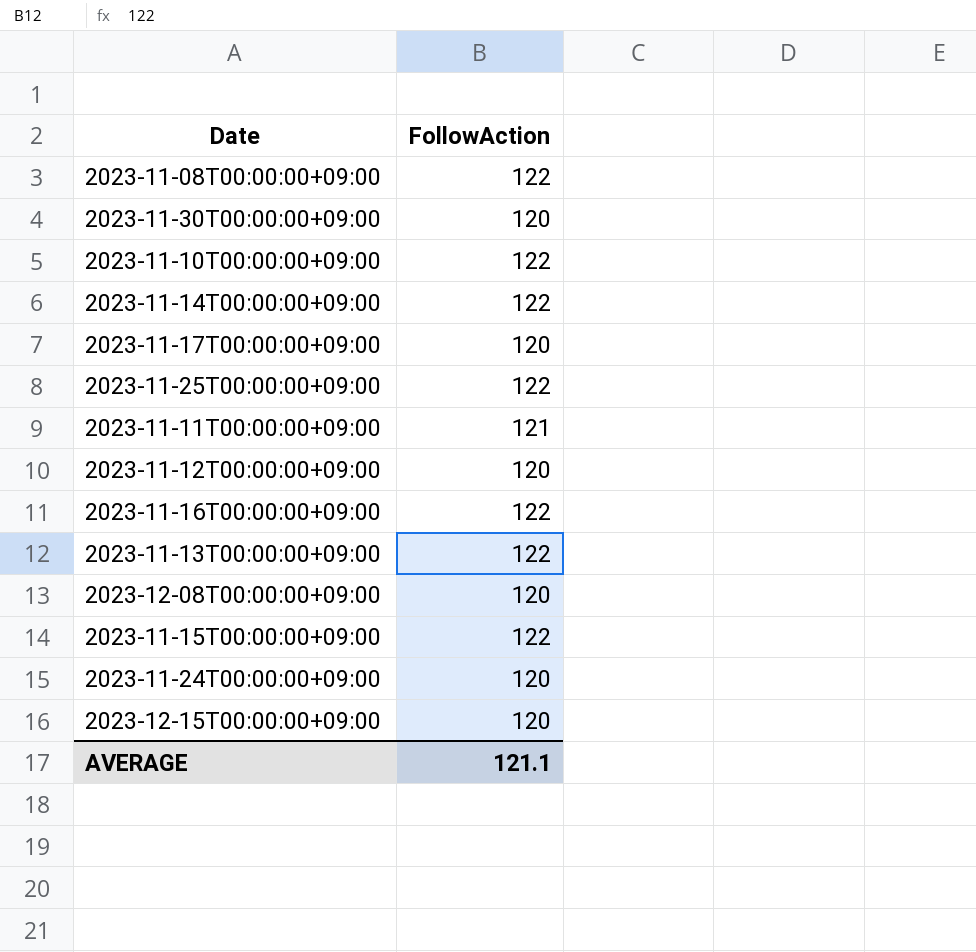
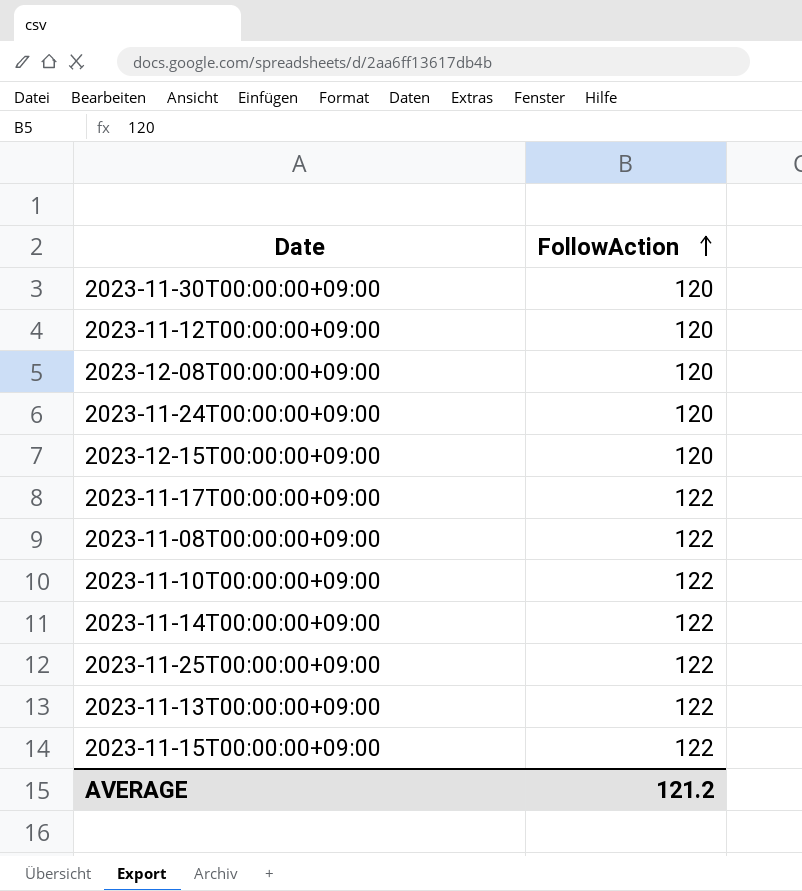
row order: none -> FollowAction ascending
row 2023-11-11T00:00:00+09:00: 121 -> none
row 2023-11-16T00:00:00+09:00: 122 -> none
2023-11-17T00:00:00+09:00 | FollowAction: 120 -> 122
AVERAGE | FollowAction: 121.1 -> 121.2

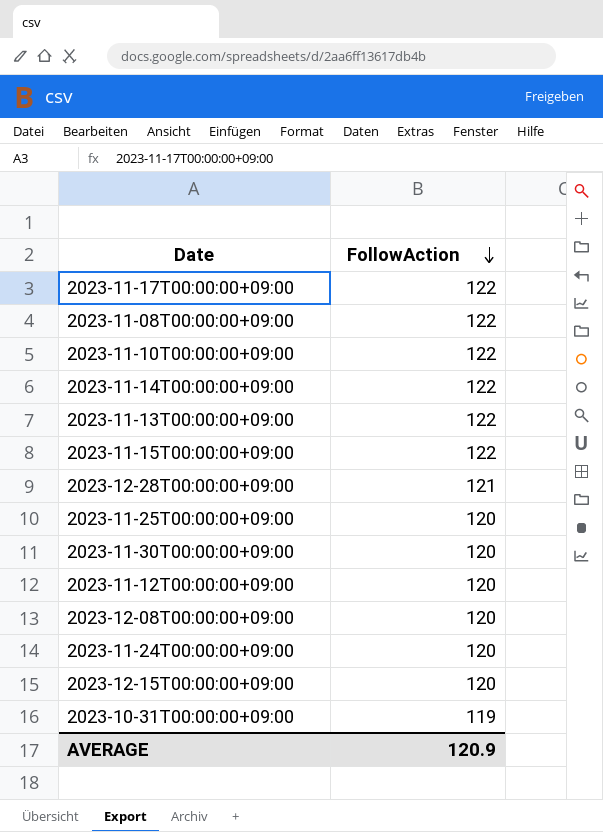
row order: FollowAction ascending -> FollowAction descending
row 2023-12-28T00:00:00+09:00: none -> 121
2023-11-25T00:00:00+09:00 | FollowAction: 122 -> 120
row 2023-10-31T00:00:00+09:00: none -> 119
AVERAGE | FollowAction: 121.2 -> 120.9

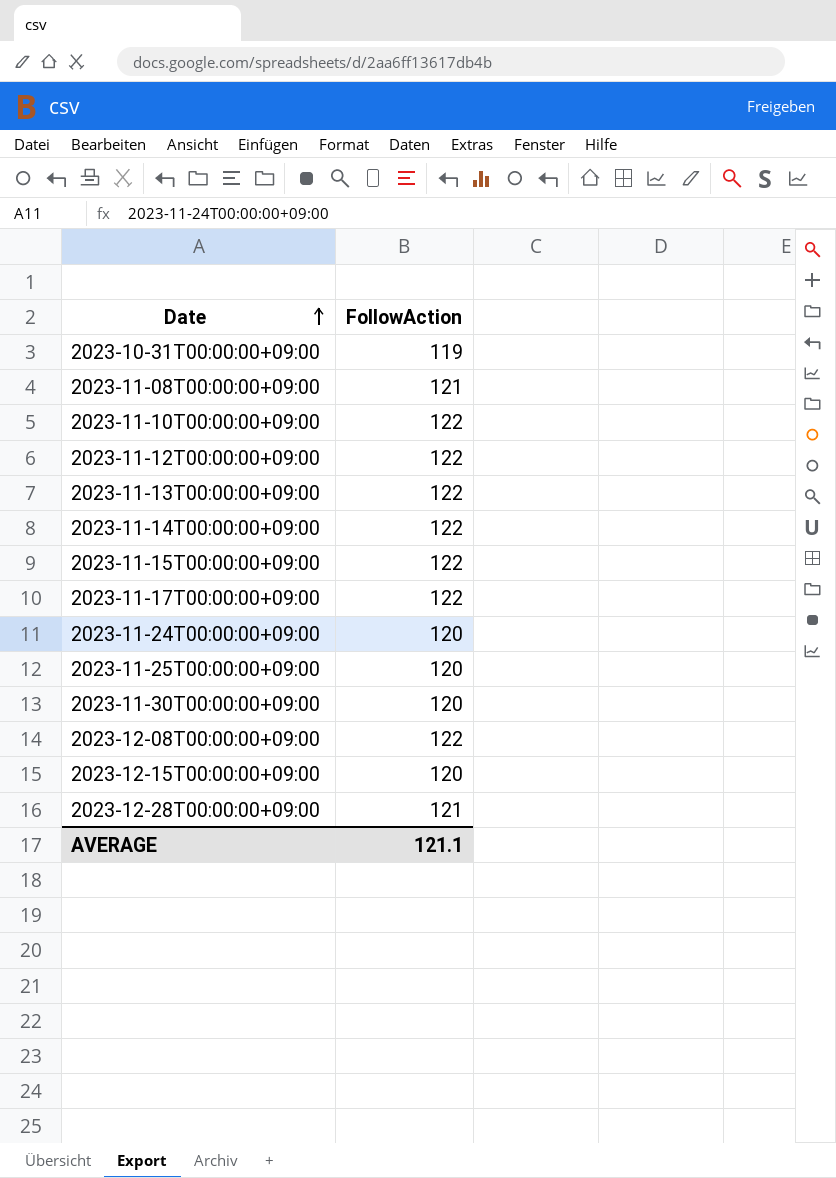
row order: FollowAction descending -> Date ascending
2023-11-08T00:00:00+09:00 | FollowAction: 122 -> 121
2023-11-12T00:00:00+09:00 | FollowAction: 120 -> 122
2023-12-08T00:00:00+09:00 | FollowAction: 120 -> 122
AVERAGE | FollowAction: 120.9 -> 121.1

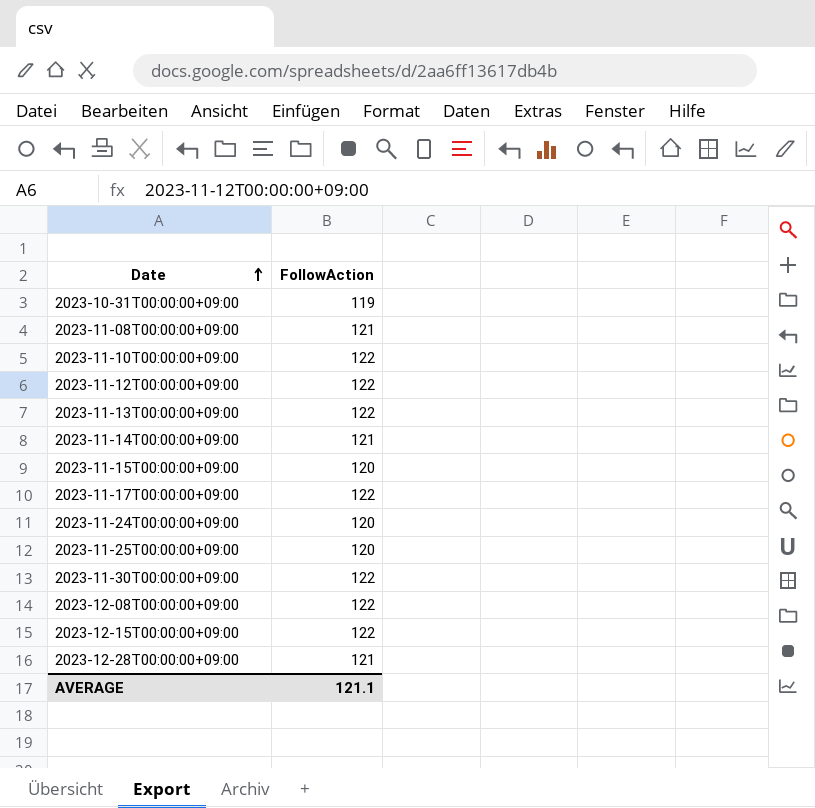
2023-11-14T00:00:00+09:00 | FollowAction: 122 -> 121
2023-11-15T00:00:00+09:00 | FollowAction: 122 -> 120
2023-11-30T00:00:00+09:00 | FollowAction: 120 -> 122
2023-12-15T00:00:00+09:00 | FollowAction: 120 -> 122

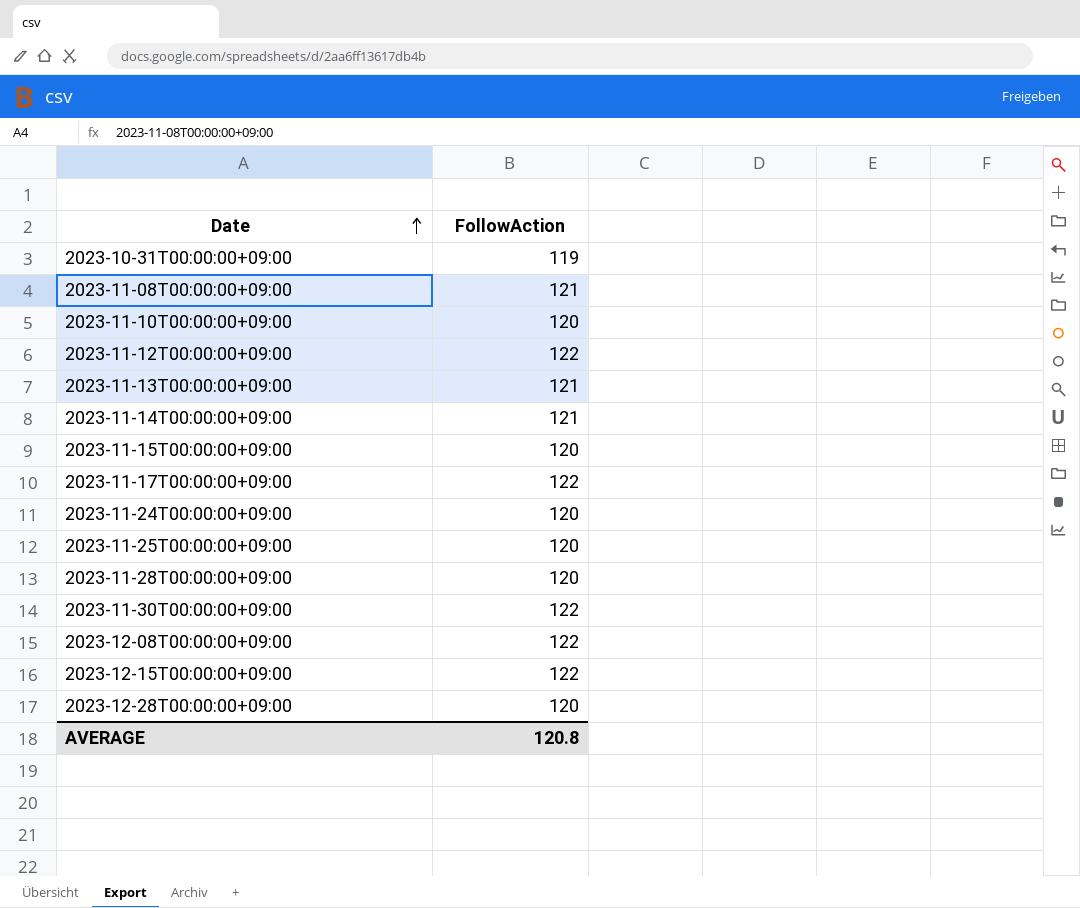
2023-11-10T00:00:00+09:00 | FollowAction: 122 -> 120
2023-11-13T00:00:00+09:00 | FollowAction: 122 -> 121
row 2023-11-28T00:00:00+09:00: none -> 120
2023-12-28T00:00:00+09:00 | FollowAction: 121 -> 120
AVERAGE | FollowAction: 121.1 -> 120.8

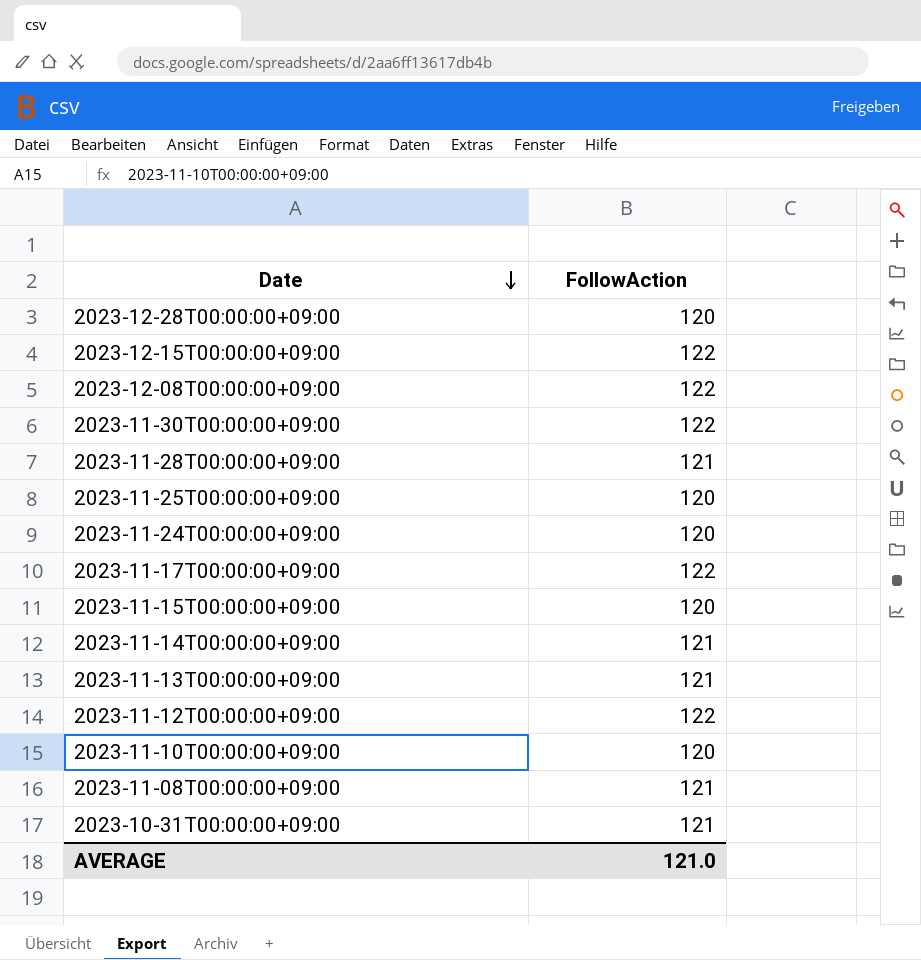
row order: Date ascending -> Date descending
2023-11-28T00:00:00+09:00 | FollowAction: 120 -> 121
2023-10-31T00:00:00+09:00 | FollowAction: 119 -> 121
AVERAGE | FollowAction: 120.8 -> 121.0

